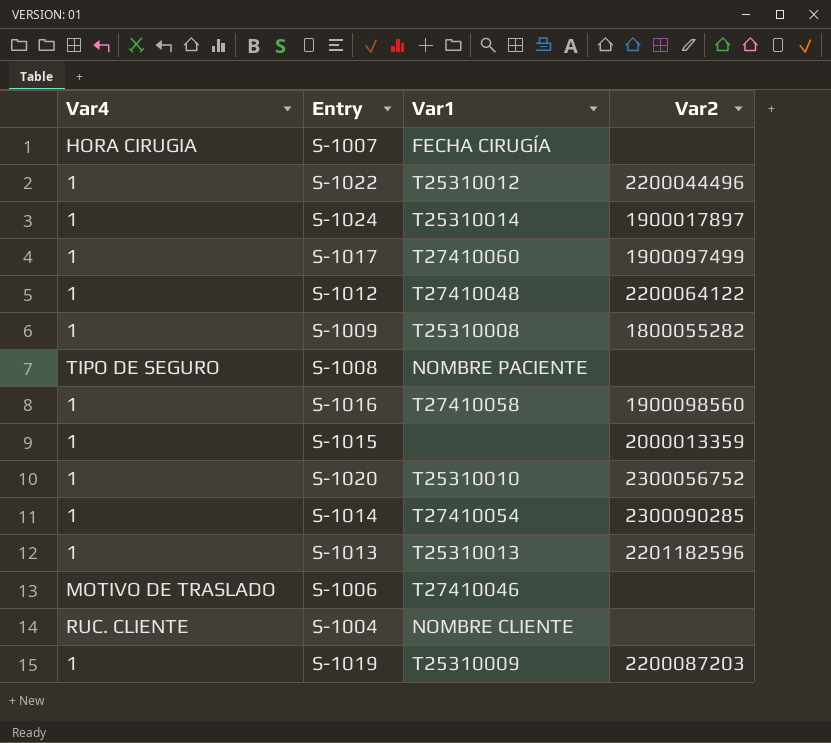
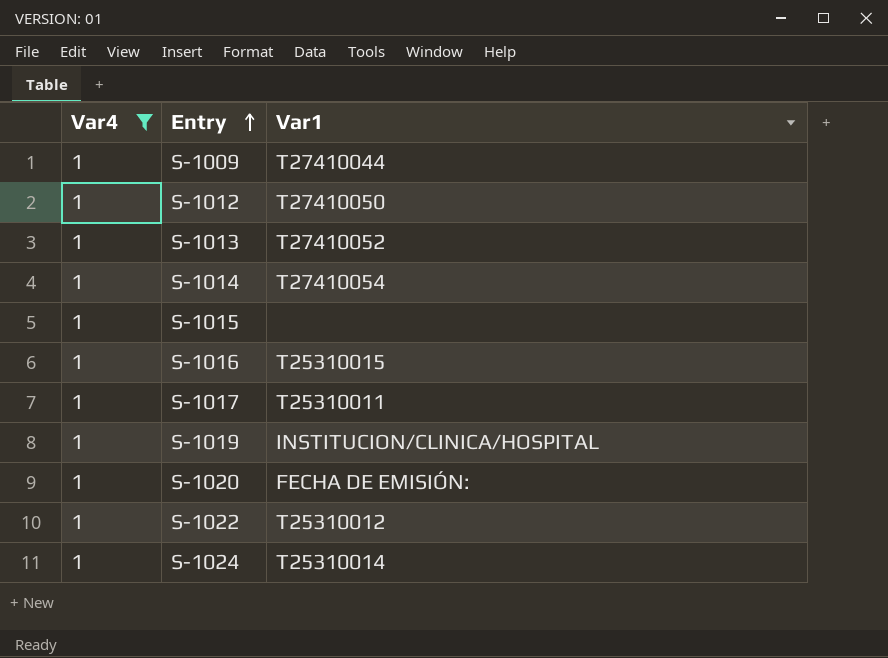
filter: none -> Var4 = 1
row order: none -> Entry ascending
column Var2 | position: 4 -> none
S-1009 | Var1: T25310008 -> T27410044
S-1012 | Var1: T27410048 -> T27410050
S-1013 | Var1: T25310013 -> T27410052
S-1016 | Var1: T27410058 -> T25310015
S-1017 | Var1: T27410060 -> T25310011
S-1019 | Var1: T25310009 -> INSTITUCION/CLINICA/HOSPITAL
S-1020 | Var1: T25310010 -> FECHA DE EMISIÓN:

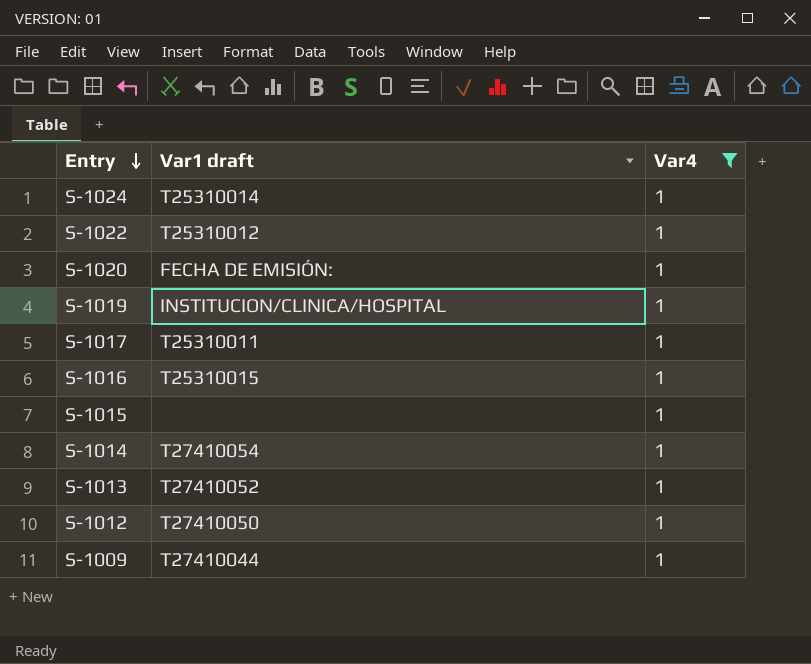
row order: Entry ascending -> Entry descending
column name: Var1 -> Var1 draft
column Var4 | position: 1 -> 3

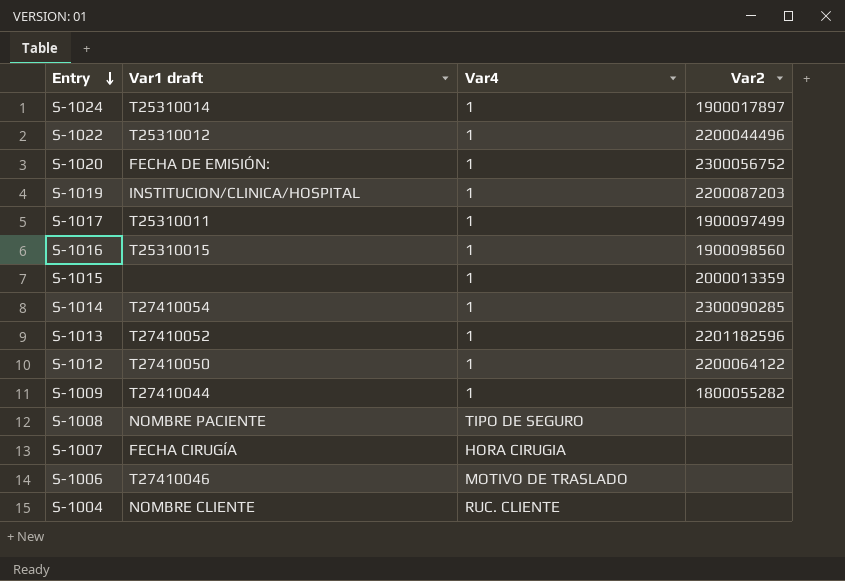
filter: Var4 = 1 -> none
column Var2 | position: none -> 4

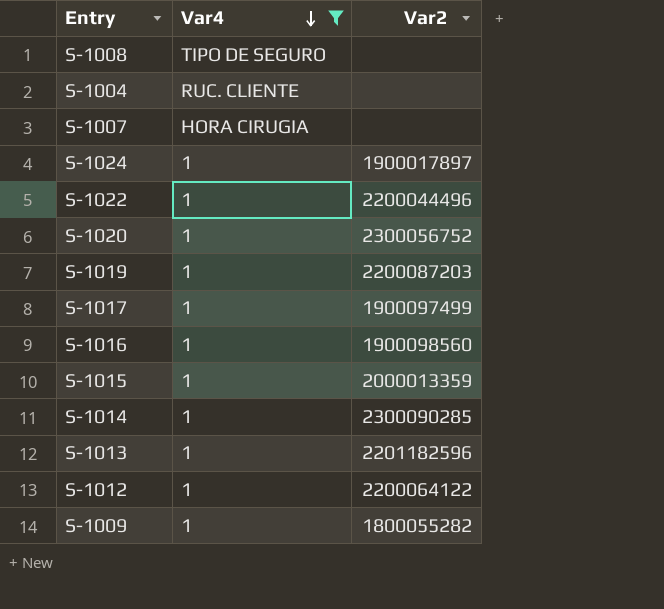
filter: none -> Var4 != MOTIVO DE TRASLADO
row order: Entry descending -> Var4 descending
column Var1 draft | position: 2 -> none

